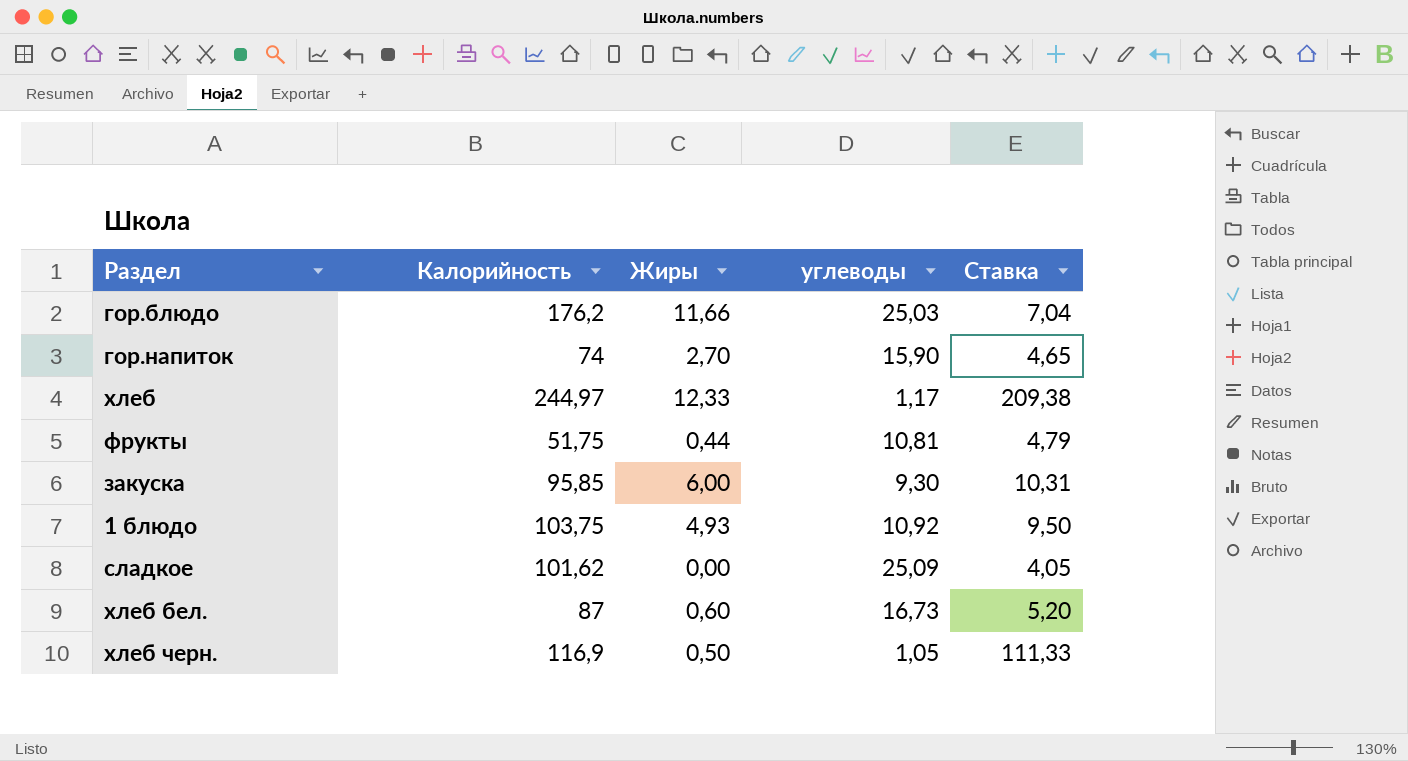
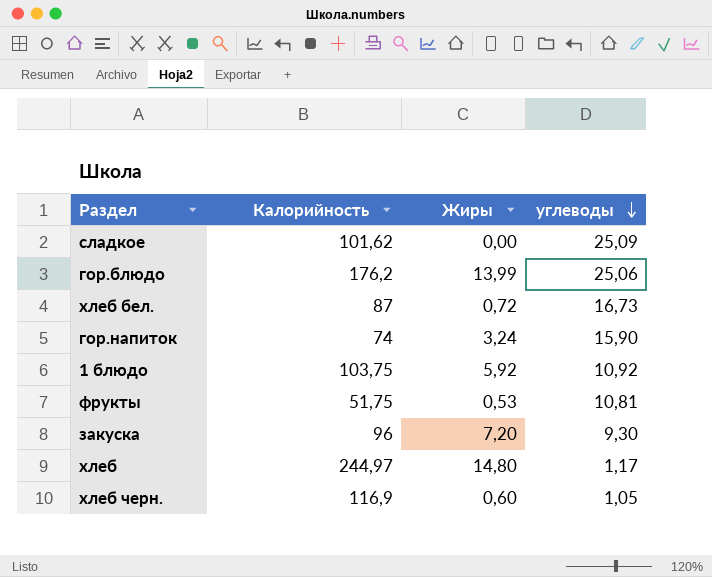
row order: none -> углеводы descending
column Ставка | formula: [Калорийность] / [углеводы] -> none
гор.блюдо | Жиры: 11,66 -> 13,99
гор.блюдо | углеводы: 25,03 -> 25,06
хлеб бел. | Жиры: 0,60 -> 0,72
гор.напиток | Жиры: 2,70 -> 3,24
1 блюдо | Жиры: 4,93 -> 5,92
фрукты | Жиры: 0,44 -> 0,53
закуска | Калорийность: 95,85 -> 96
закуска | Жиры: 6,00 -> 7,20
хлеб | Жиры: 12,33 -> 14,80
хлеб черн. | Жиры: 0,50 -> 0,60

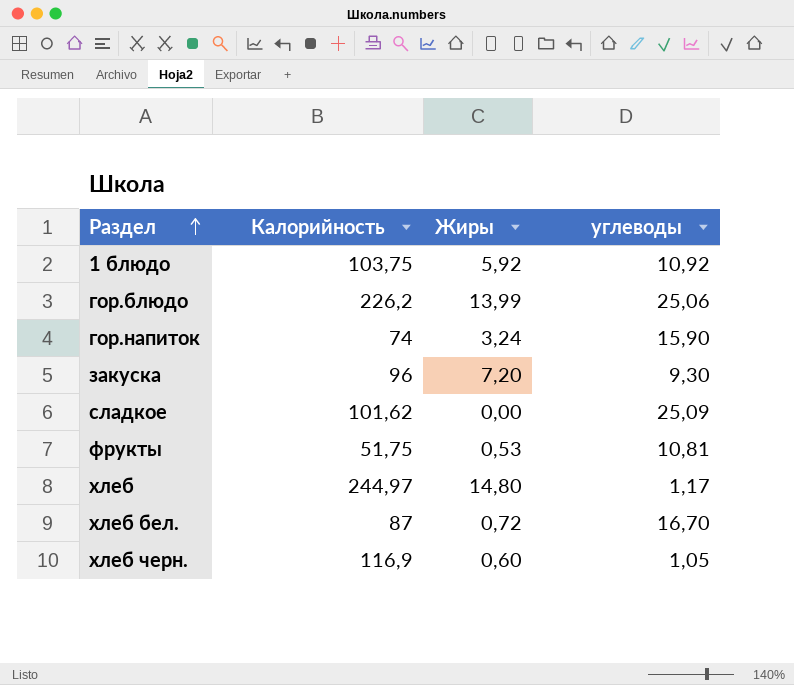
row order: углеводы descending -> Раздел ascending
гор.блюдо | Калорийность: 176,2 -> 226,2
хлеб бел. | углеводы: 16,73 -> 16,70

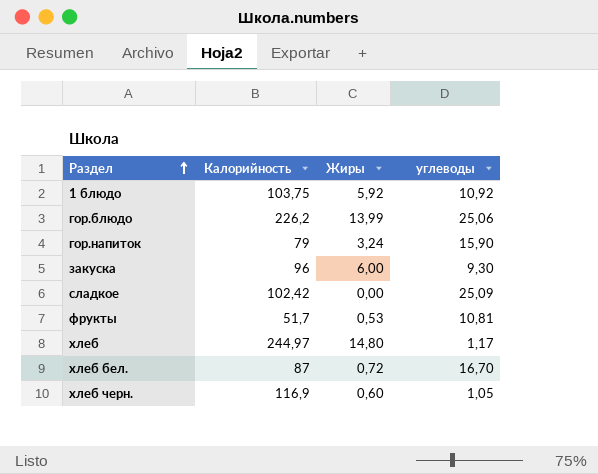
гор.напиток | Калорийность: 74 -> 79
закуска | Жиры: 7,20 -> 6,00
сладкое | Калорийность: 101,62 -> 102,42
фрукты | Калорийность: 51,75 -> 51,7

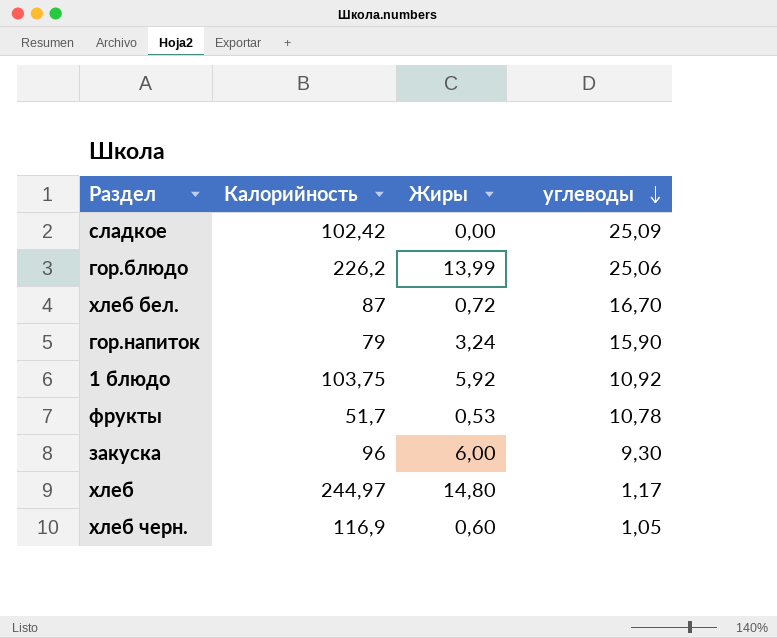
row order: Раздел ascending -> углеводы descending
фрукты | углеводы: 10,81 -> 10,78

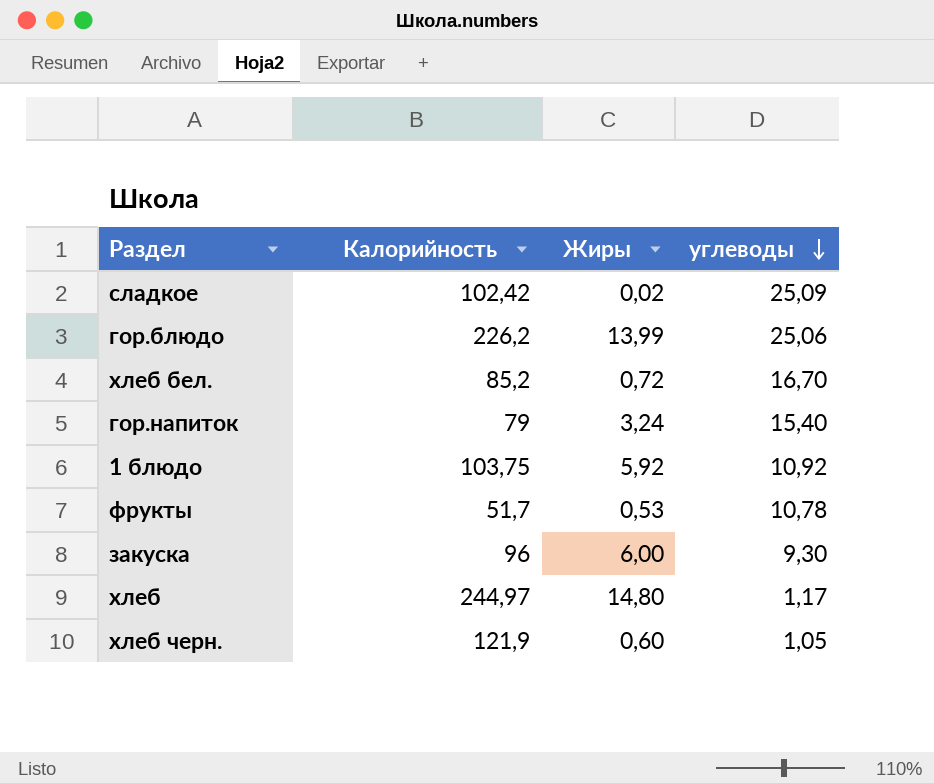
сладкое | Жиры: 0,00 -> 0,02
хлеб бел. | Калорийность: 87 -> 85,2
гор.напиток | углеводы: 15,90 -> 15,40
хлеб черн. | Калорийность: 116,9 -> 121,9

